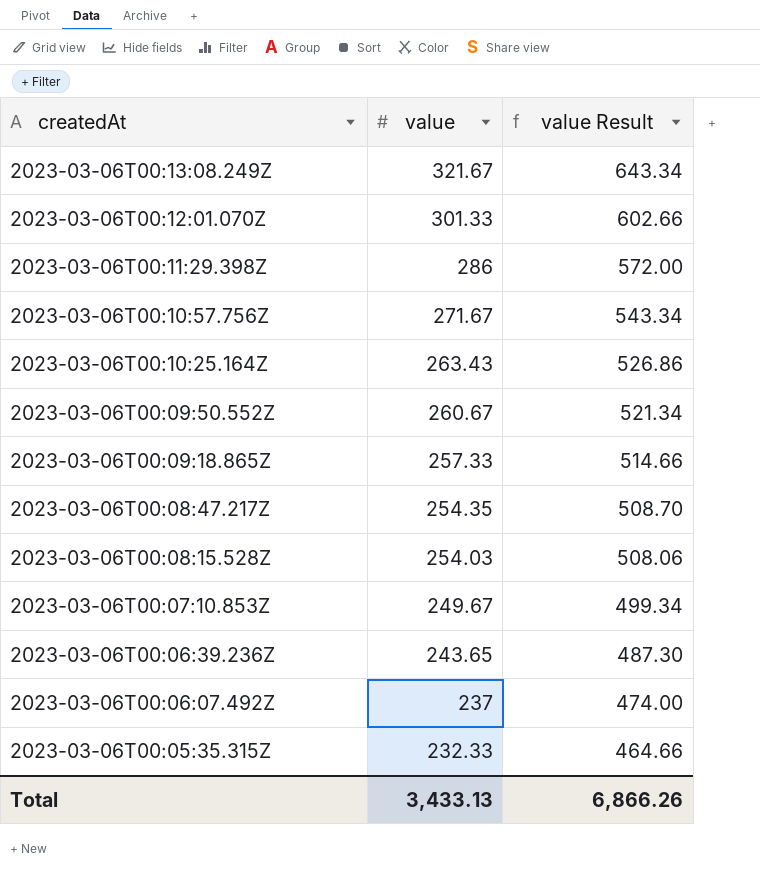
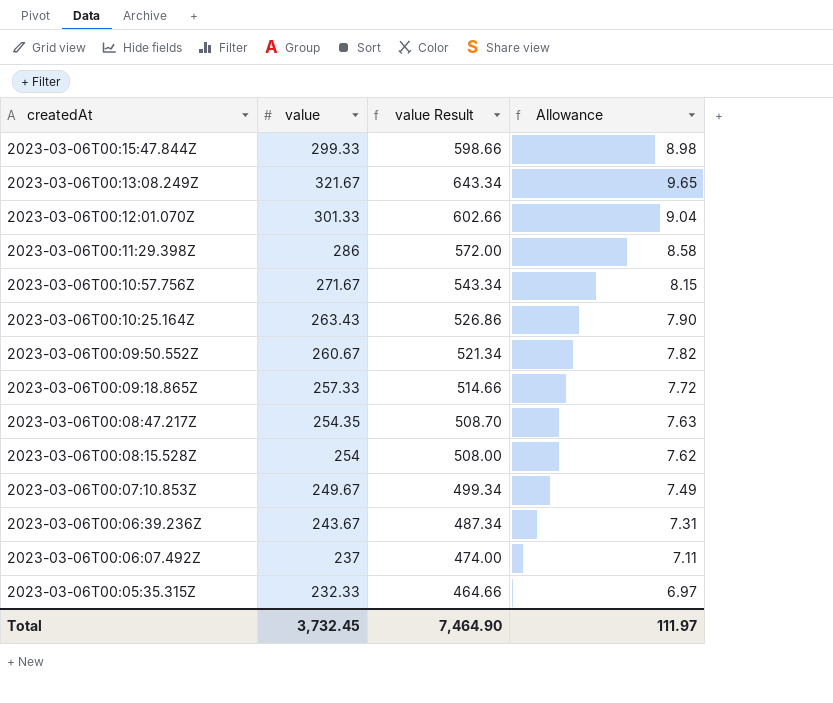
column Allowance | formula: none -> [value] * 0.03
row 2023-03-06T00:15:47.844Z: none -> 299.33 | 598.66 | 8.98
2023-03-06T00:08:15.528Z | value: 254.03 -> 254
2023-03-06T00:08:15.528Z | value Result: 508.06 -> 508.00
2023-03-06T00:06:39.236Z | value: 243.65 -> 243.67
2023-03-06T00:06:39.236Z | value Result: 487.30 -> 487.34
Total | value: 3,433.13 -> 3,732.45
Total | value Result: 6,866.26 -> 7,464.90

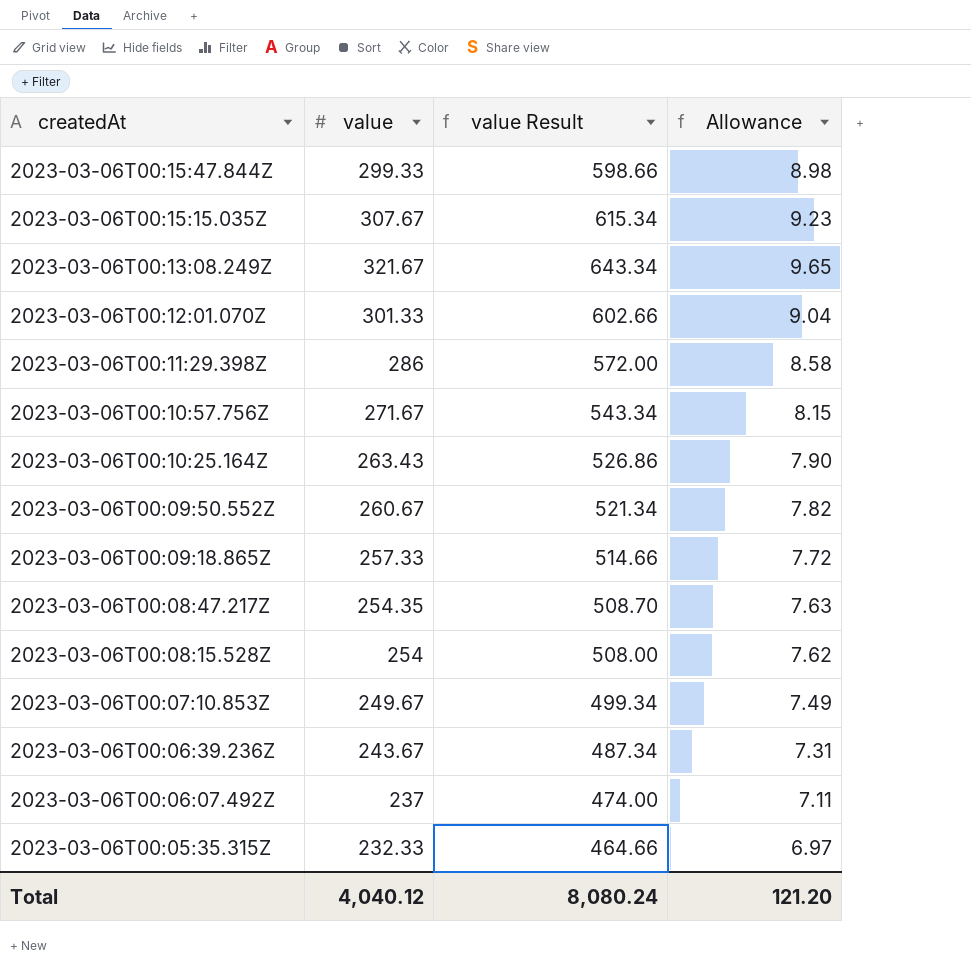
row 2023-03-06T00:15:15.035Z: none -> 307.67 | 615.34 | 9.23
Total | value: 3,732.45 -> 4,040.12
Total | value Result: 7,464.90 -> 8,080.24
Total | Allowance: 111.97 -> 121.20

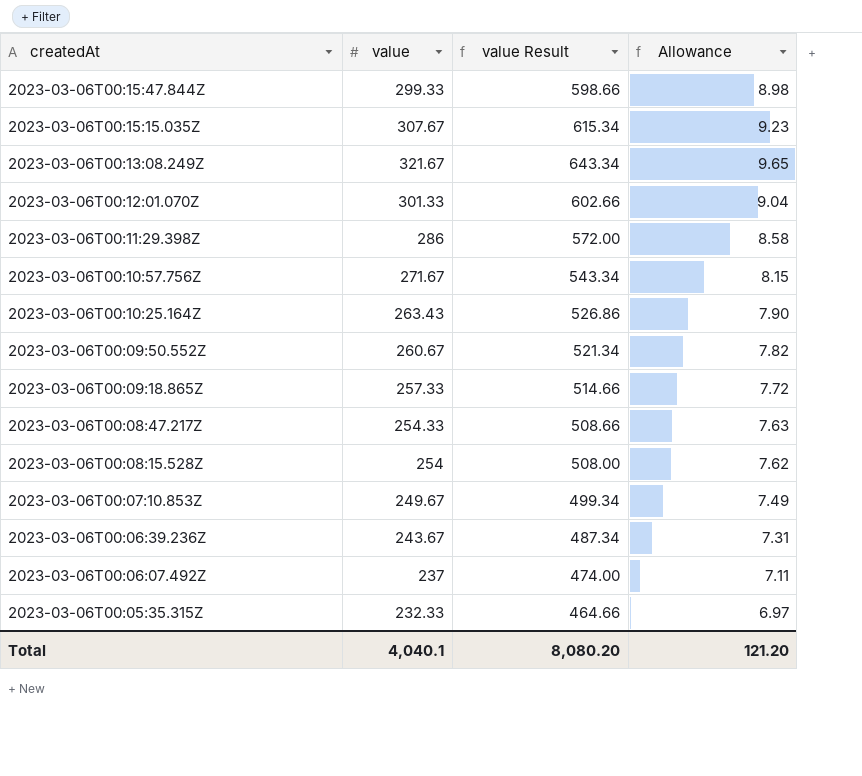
2023-03-06T00:08:47.217Z | value: 254.35 -> 254.33
2023-03-06T00:08:47.217Z | value Result: 508.70 -> 508.66
Total | value: 4,040.12 -> 4,040.1
Total | value Result: 8,080.24 -> 8,080.20

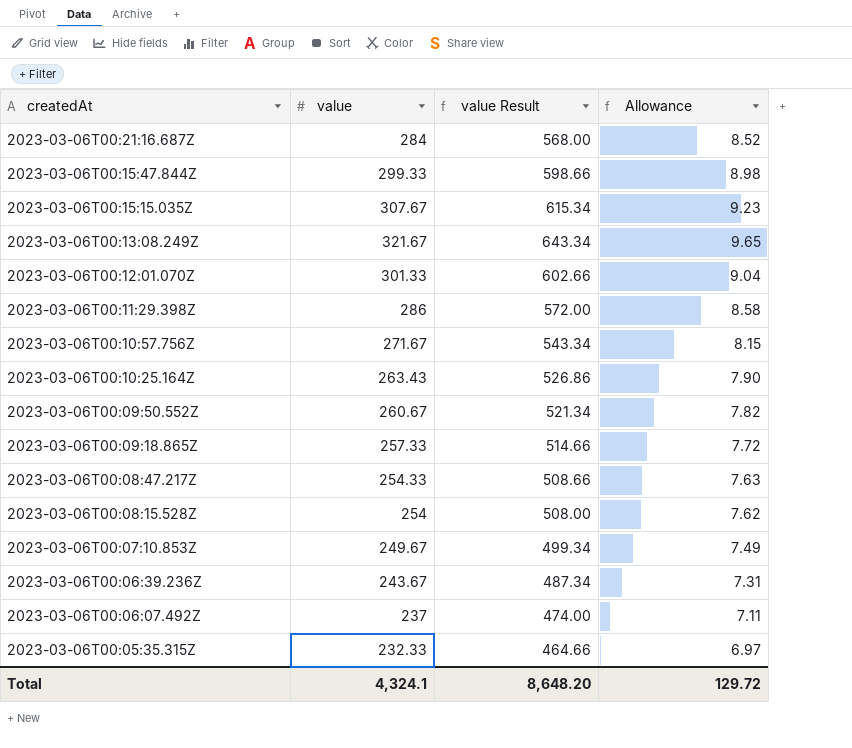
row 2023-03-06T00:21:16.687Z: none -> 284 | 568.00 | 8.52
Total | value: 4,040.1 -> 4,324.1
Total | value Result: 8,080.20 -> 8,648.20
Total | Allowance: 121.20 -> 129.72

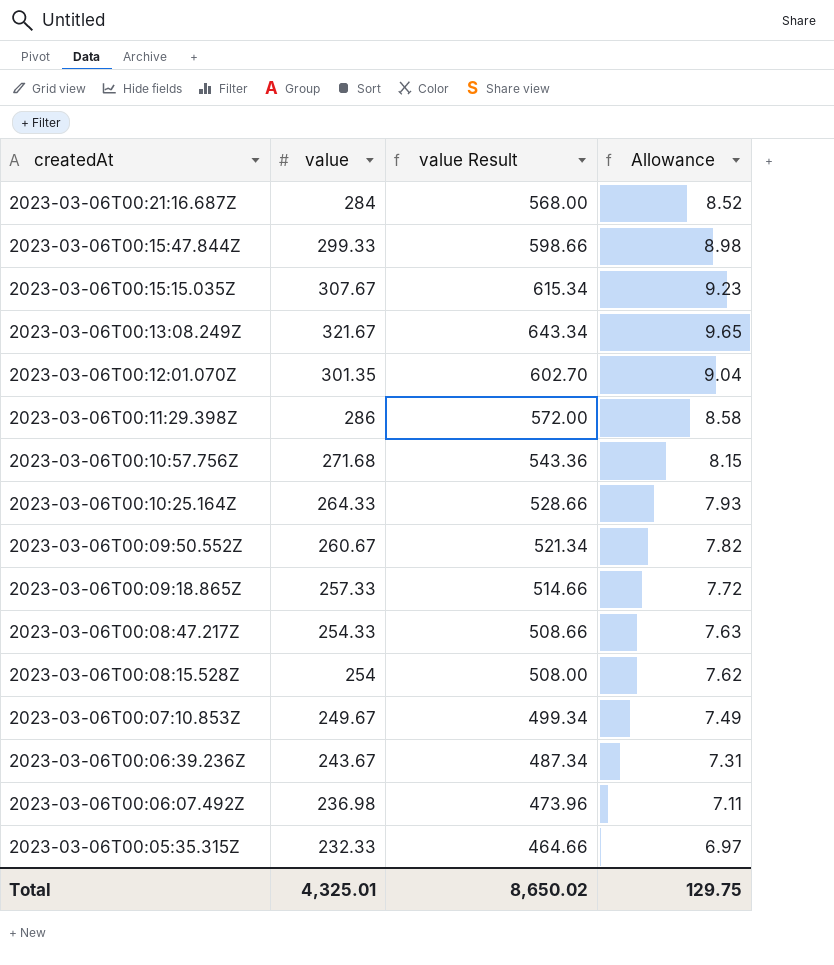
2023-03-06T00:12:01.070Z | value: 301.33 -> 301.35
2023-03-06T00:12:01.070Z | value Result: 602.66 -> 602.70
2023-03-06T00:10:57.756Z | value: 271.67 -> 271.68
2023-03-06T00:10:57.756Z | value Result: 543.34 -> 543.36
2023-03-06T00:10:25.164Z | value: 263.43 -> 264.33
2023-03-06T00:10:25.164Z | value Result: 526.86 -> 528.66
2023-03-06T00:10:25.164Z | Allowance: 7.90 -> 7.93
2023-03-06T00:06:07.492Z | value: 237 -> 236.98
2023-03-06T00:06:07.492Z | value Result: 474.00 -> 473.96
Total | value: 4,324.1 -> 4,325.01
Total | value Result: 8,648.20 -> 8,650.02
Total | Allowance: 129.72 -> 129.75

